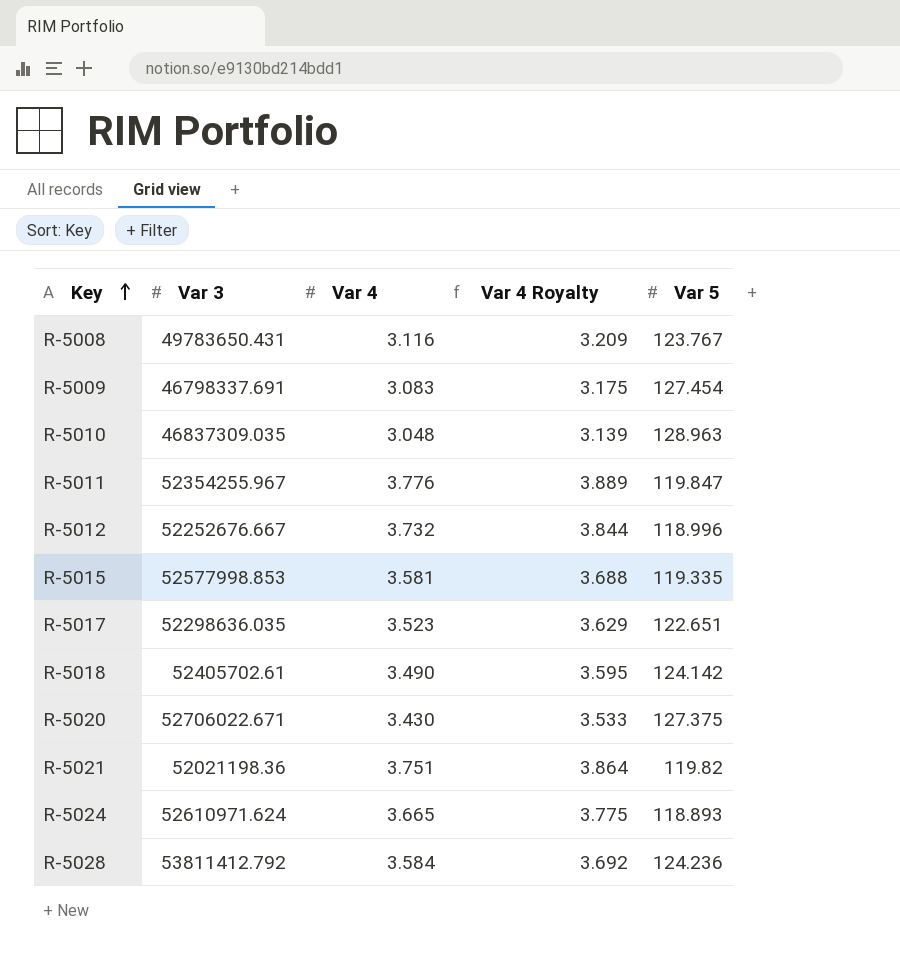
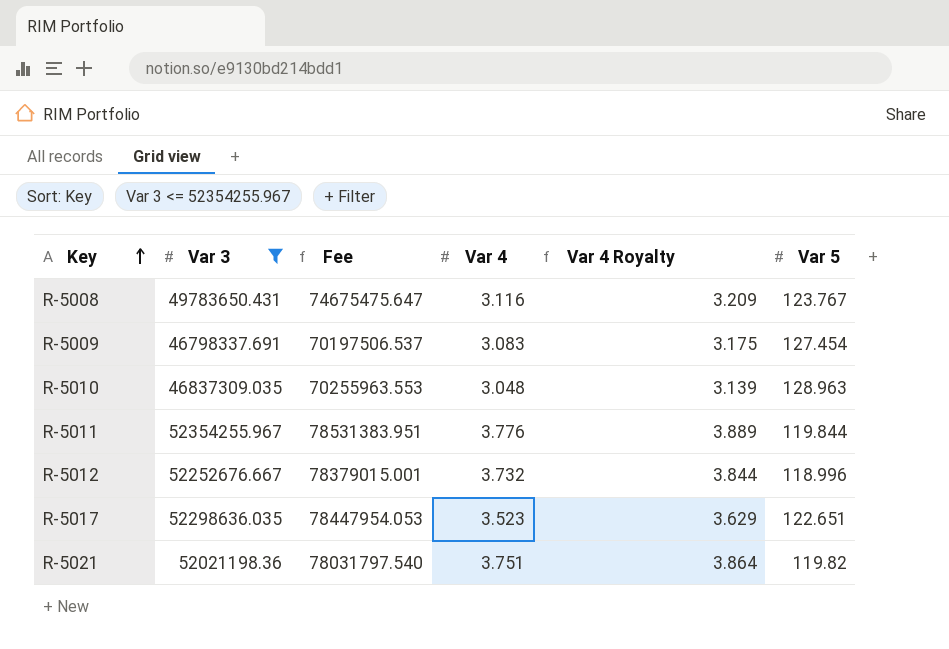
filter: none -> Var 3 <= 52354255.967
column Fee | formula: none -> [Var 3] * 1.5
R-5011 | Var 5: 119.847 -> 119.844

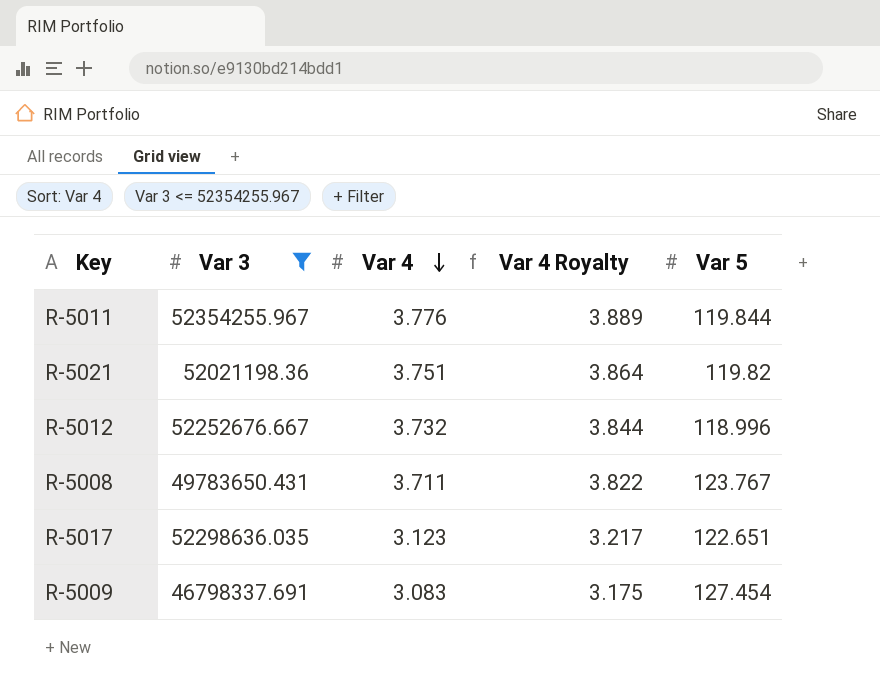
row order: Key ascending -> Var 4 descending
column Fee | formula: [Var 3] * 1.5 -> none
row R-5010: 46837309.035 | 70255963.553 | 3.048 | 3.139 | 128.963 -> none
R-5008 | Var 4: 3.116 -> 3.711
R-5008 | Var 4 Royalty: 3.209 -> 3.822
R-5017 | Var 4: 3.523 -> 3.123
R-5017 | Var 4 Royalty: 3.629 -> 3.217

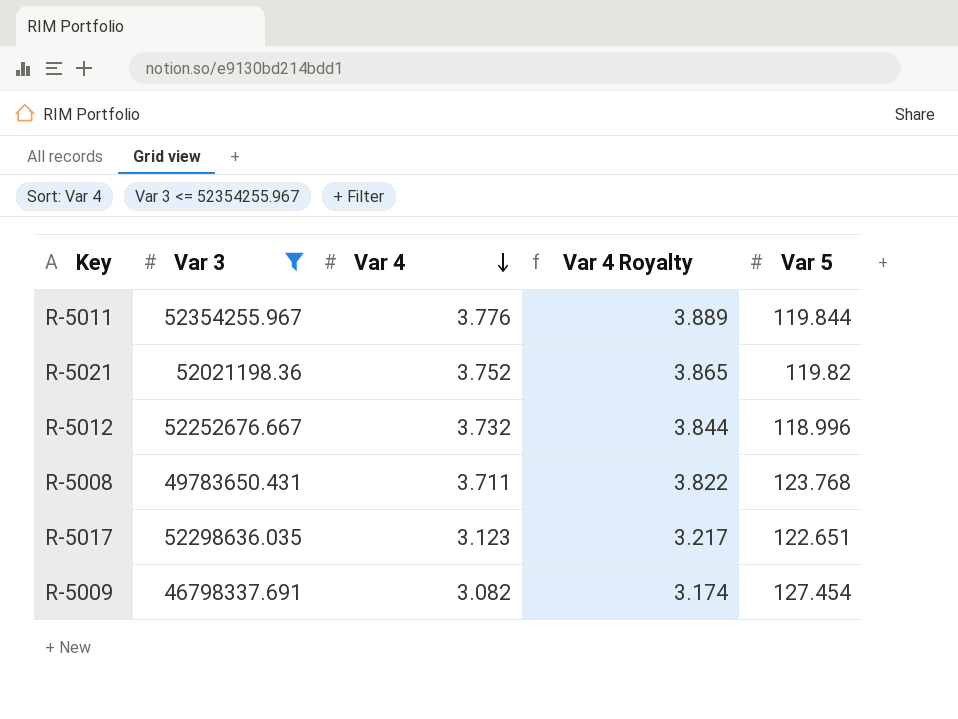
R-5021 | Var 4: 3.751 -> 3.752
R-5021 | Var 4 Royalty: 3.864 -> 3.865
R-5008 | Var 5: 123.767 -> 123.768
R-5009 | Var 4: 3.083 -> 3.082
R-5009 | Var 4 Royalty: 3.175 -> 3.174

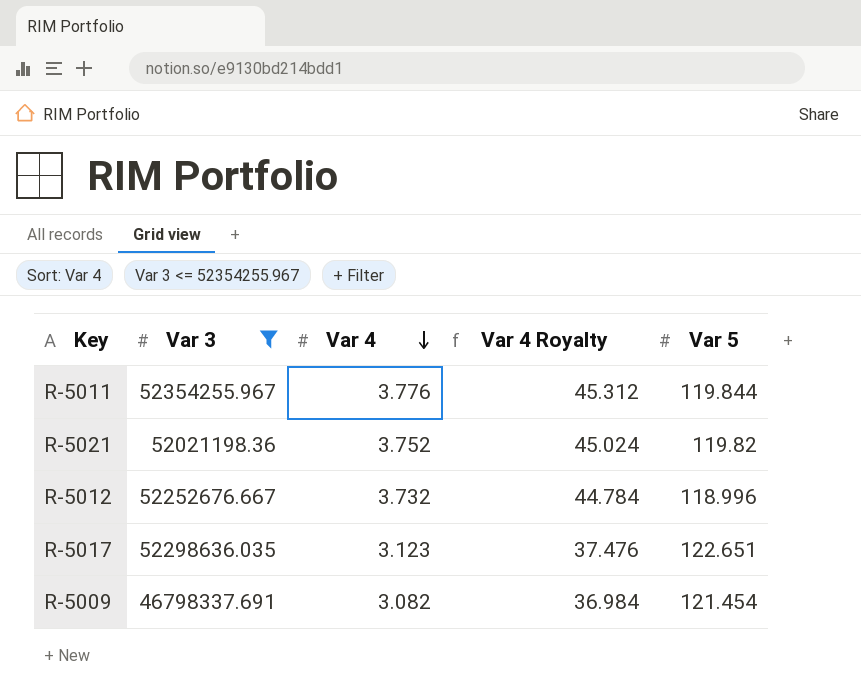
column Var 4 Royalty | formula: [Var 4] * 1.03 -> [Var 4] * 12
row R-5008: 49783650.431 | 3.711 | 3.822 | 123.768 -> none
R-5009 | Var 5: 127.454 -> 121.454

